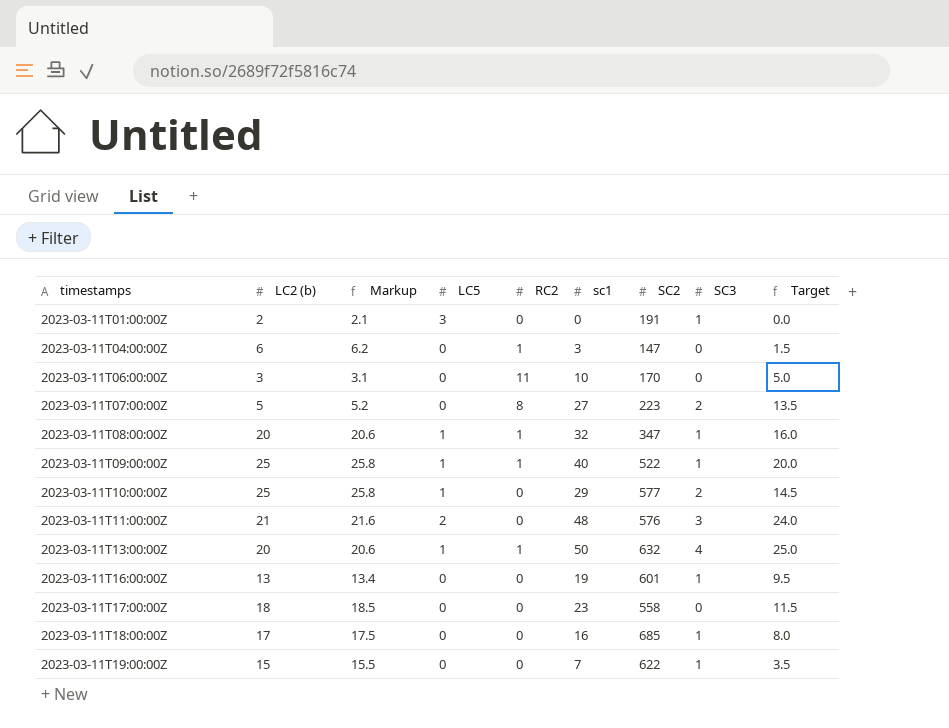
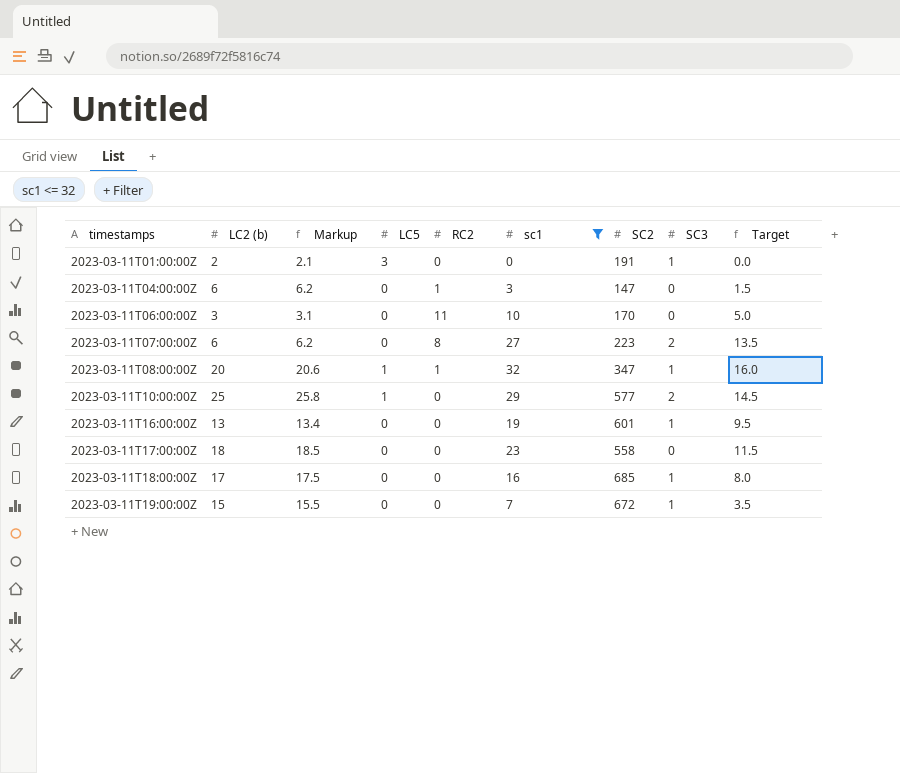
filter: none -> sc1 <= 32
2023-03-11T07:00:00Z | LC2 (b): 5 -> 6
2023-03-11T07:00:00Z | Markup: 5.2 -> 6.2
2023-03-11T19:00:00Z | SC2: 622 -> 672

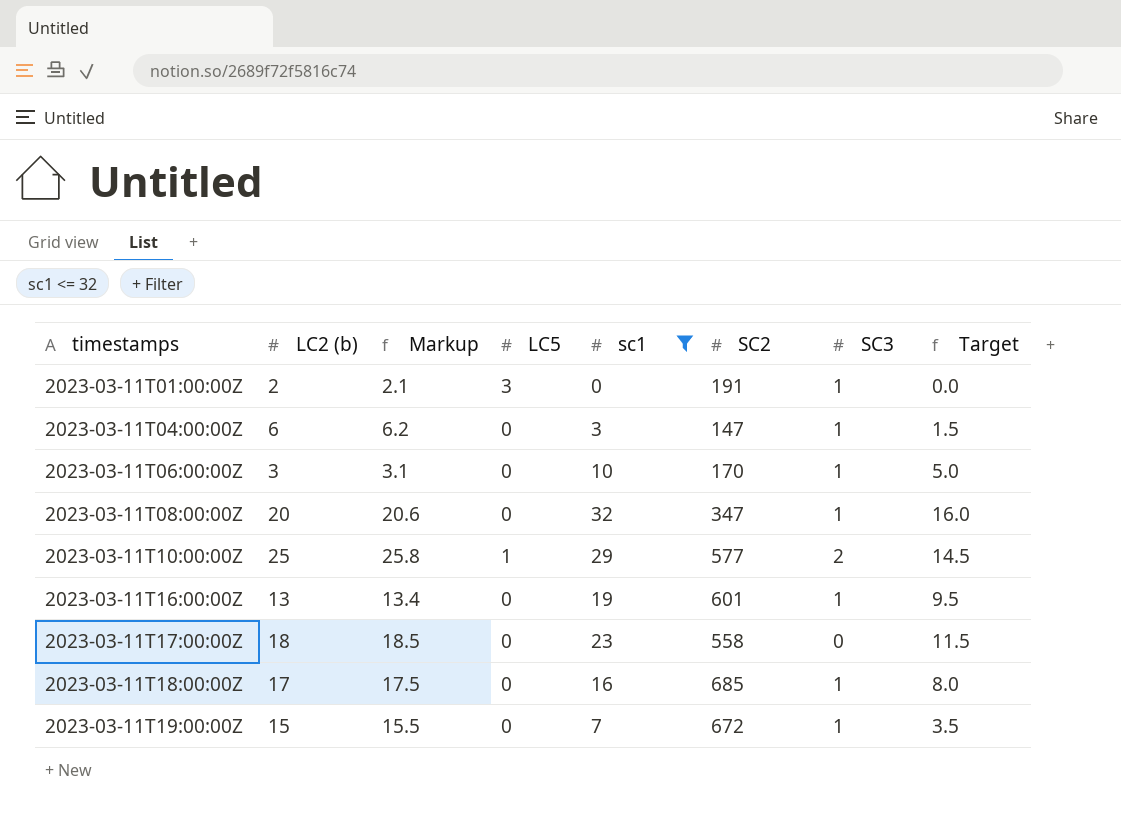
column RC2 | position: 5 -> none
row 2023-03-11T07:00:00Z: 6 | 6.2 | 0 | 8 | 27 | 223 | 2 | 13.5 -> none
2023-03-11T04:00:00Z | SC3: 0 -> 1
2023-03-11T06:00:00Z | SC3: 0 -> 1
2023-03-11T08:00:00Z | LC5: 1 -> 0

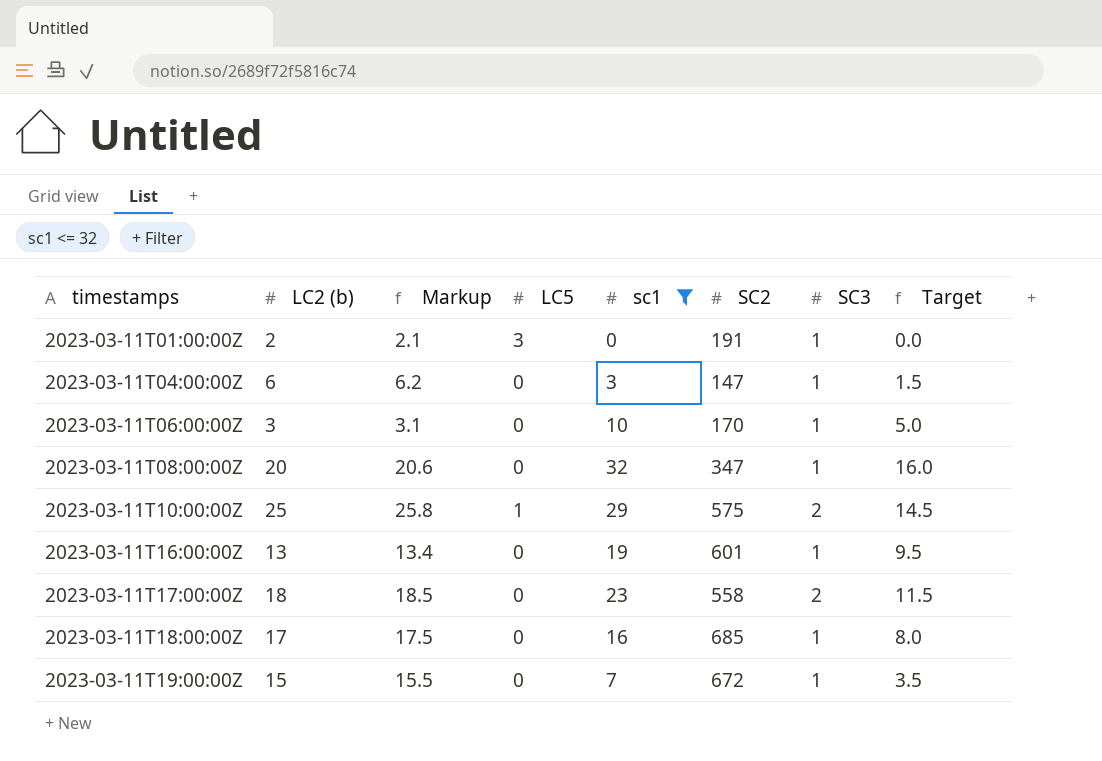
2023-03-11T10:00:00Z | SC2: 577 -> 575
2023-03-11T17:00:00Z | SC3: 0 -> 2

